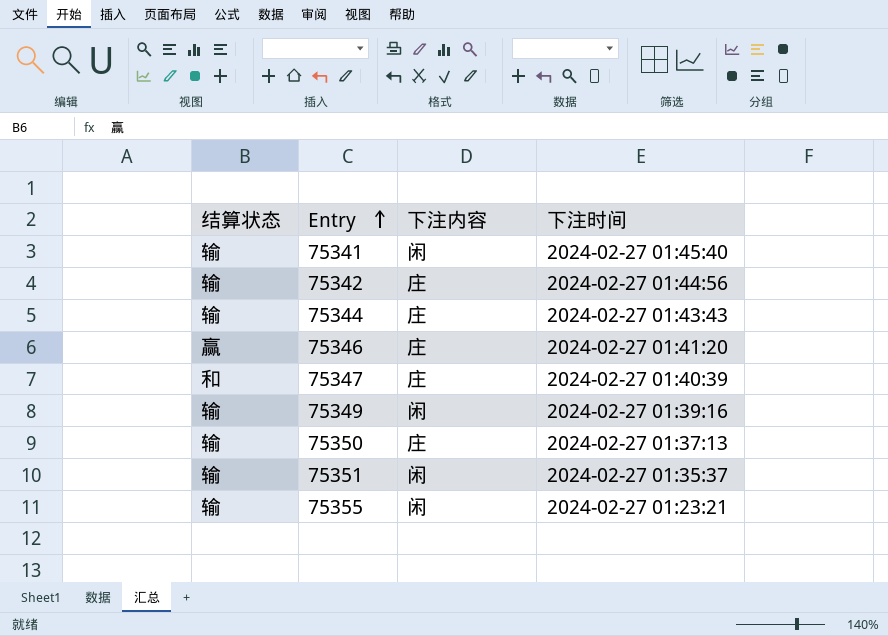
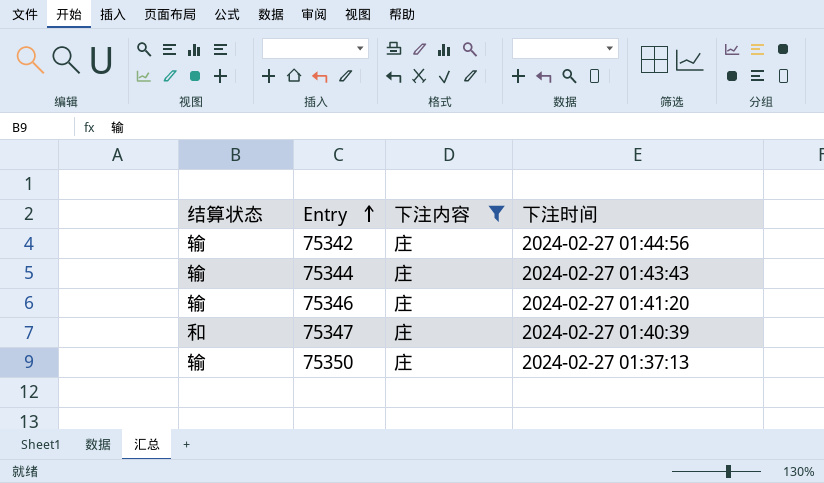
filter: none -> 下注内容 = 庄
75346 | 结算状态: 赢 -> 输

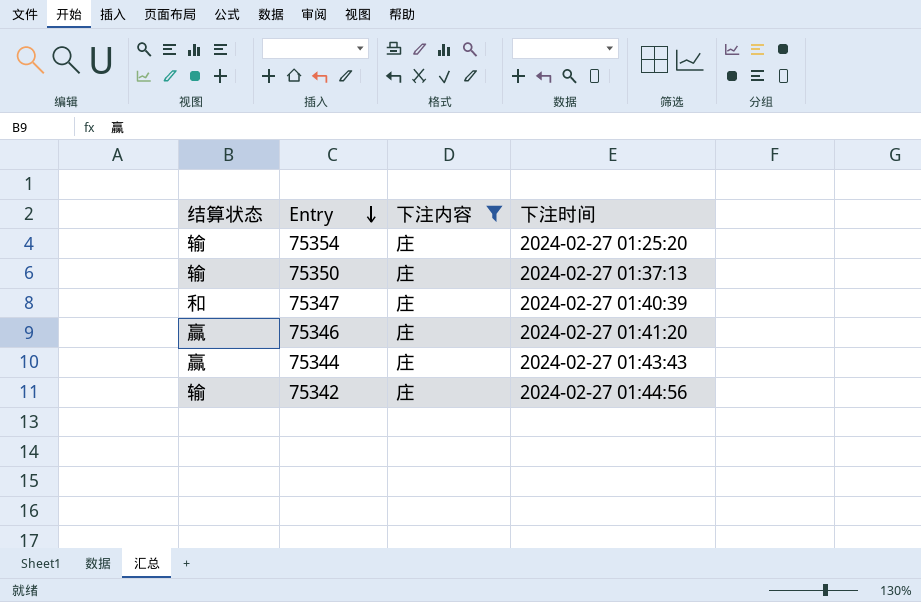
row order: Entry ascending -> Entry descending
row 75354: none -> 输 | 庄 | 2024-02-27 01:25:20
75346 | 结算状态: 输 -> 赢
75344 | 结算状态: 输 -> 赢

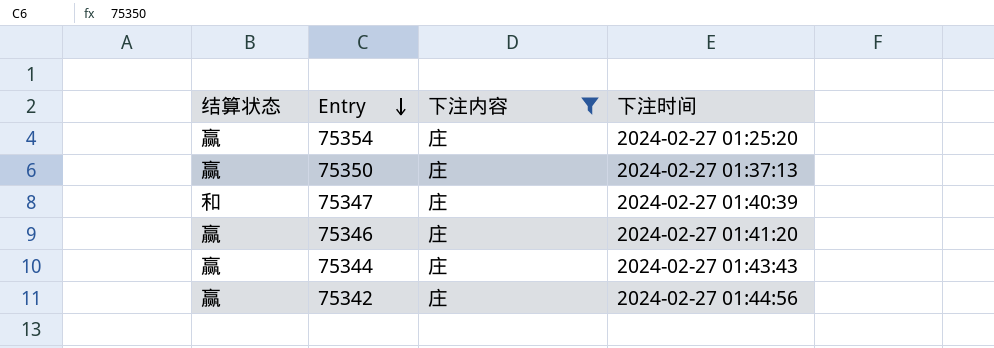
75354 | 结算状态: 输 -> 赢
75350 | 结算状态: 输 -> 赢
75342 | 结算状态: 输 -> 赢

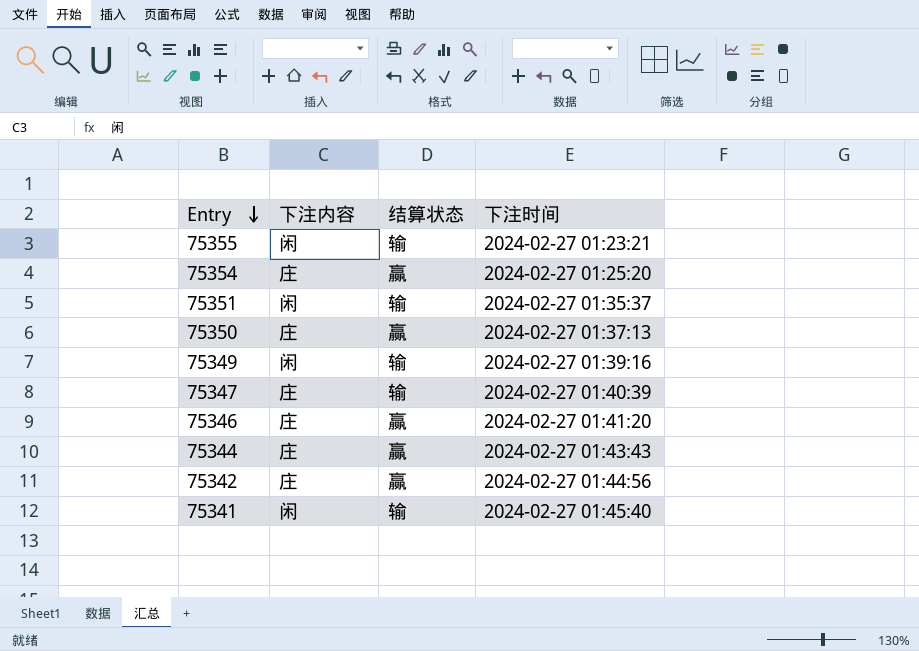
filter: 下注内容 = 庄 -> none
column 结算状态 | position: 1 -> 3
75347 | 结算状态: 和 -> 输

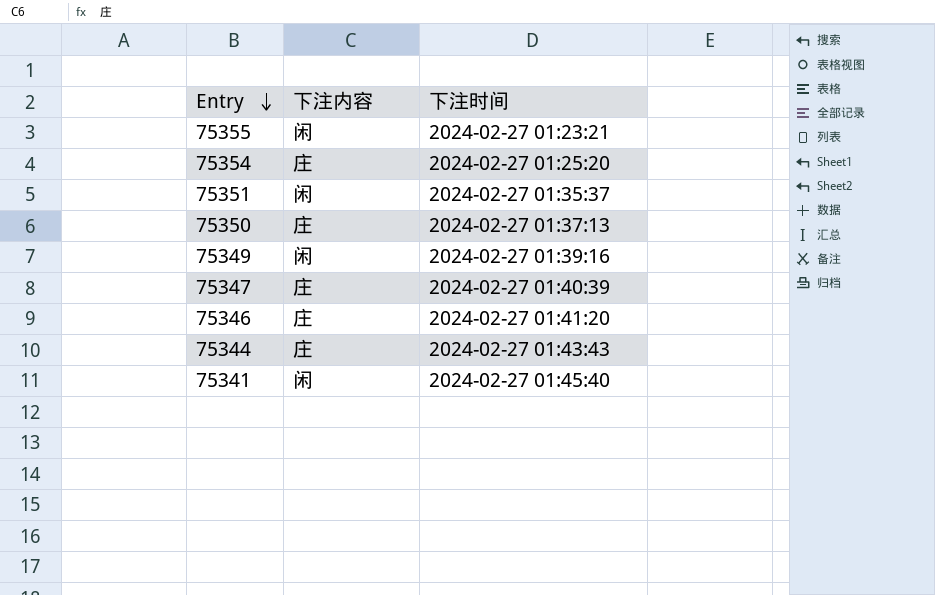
column 结算状态 | position: 3 -> none
row 75342: 庄 | 赢 | 2024-02-27 01:44:56 -> none

